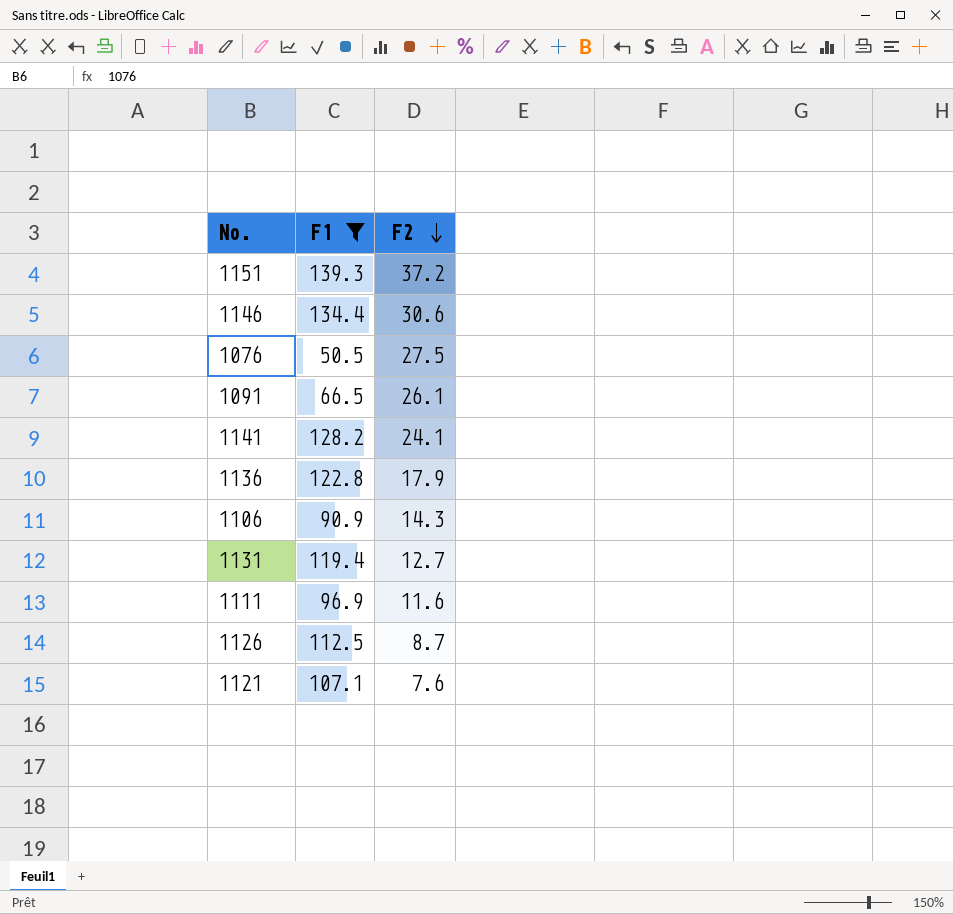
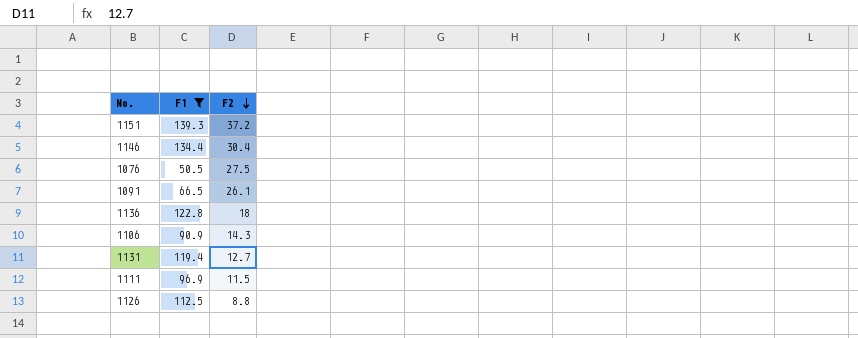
row 1141: 128.2 | 24.1 -> none
row 1121: 107.1 | 7.6 -> none
1146 | F2: 30.6 -> 30.4
1136 | F2: 17.9 -> 18
1111 | F2: 11.6 -> 11.5
1126 | F2: 8.7 -> 8.8

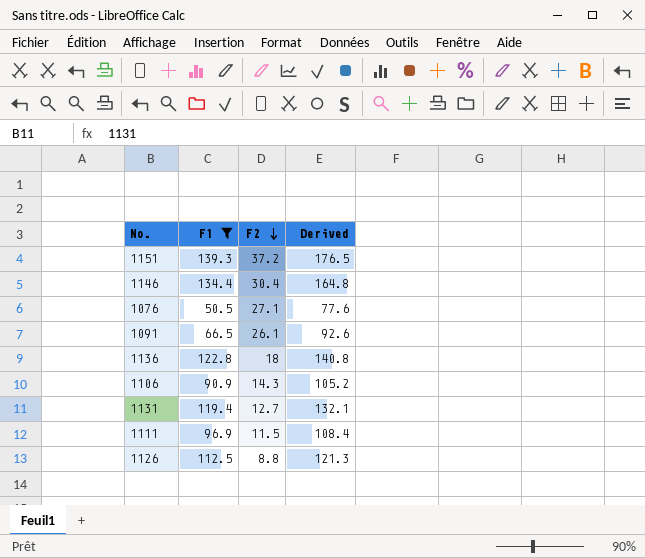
column Derived | formula: none -> [F1] + [F2]
1076 | F2: 27.5 -> 27.1

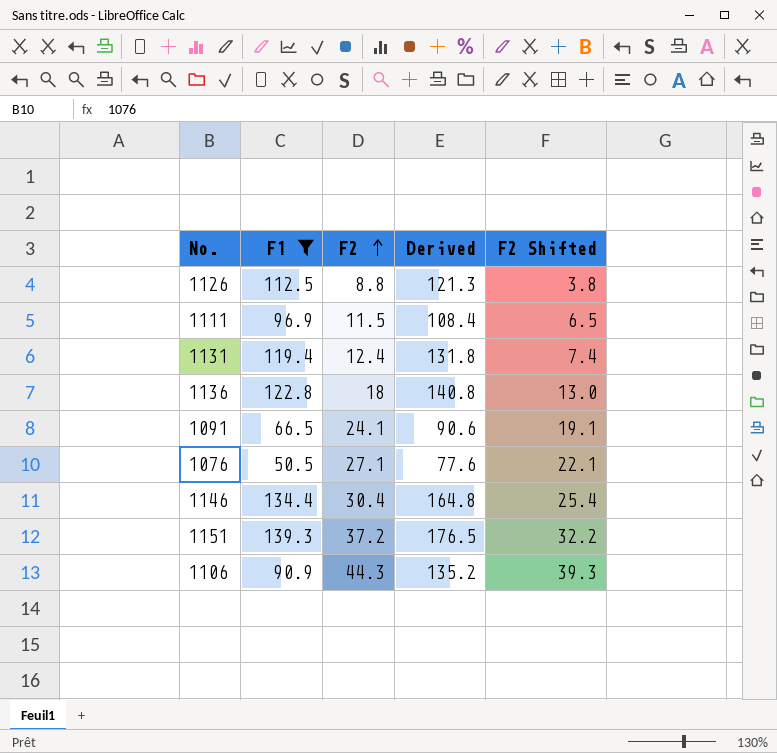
row order: F2 descending -> F2 ascending
column F2 Shifted | formula: none -> [F2] - 5
1131 | F2: 12.7 -> 12.4
1131 | Derived: 132.1 -> 131.8
1091 | F2: 26.1 -> 24.1
1091 | Derived: 92.6 -> 90.6
1106 | F2: 14.3 -> 44.3
1106 | Derived: 105.2 -> 135.2

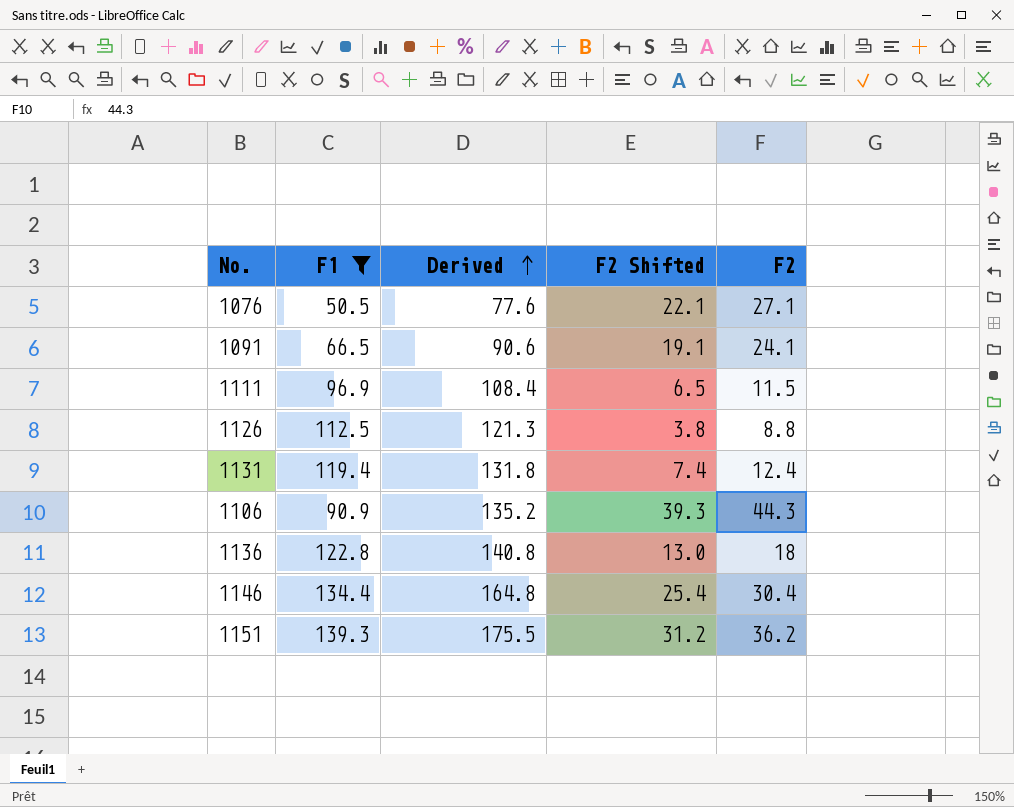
row order: F2 ascending -> Derived ascending
column F2 | position: 3 -> 5
1151 | Derived: 176.5 -> 175.5
1151 | F2 Shifted: 32.2 -> 31.2
1151 | F2: 37.2 -> 36.2

